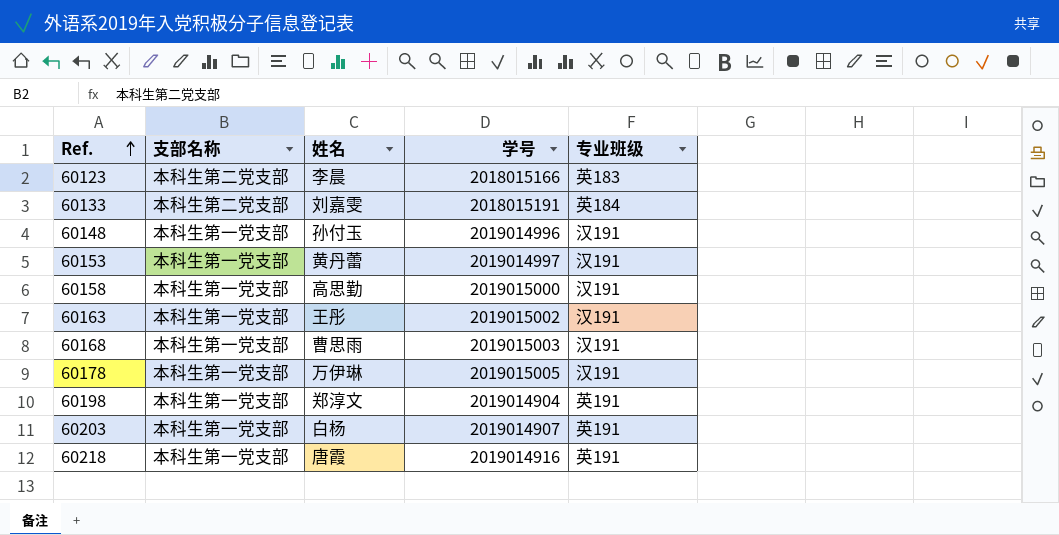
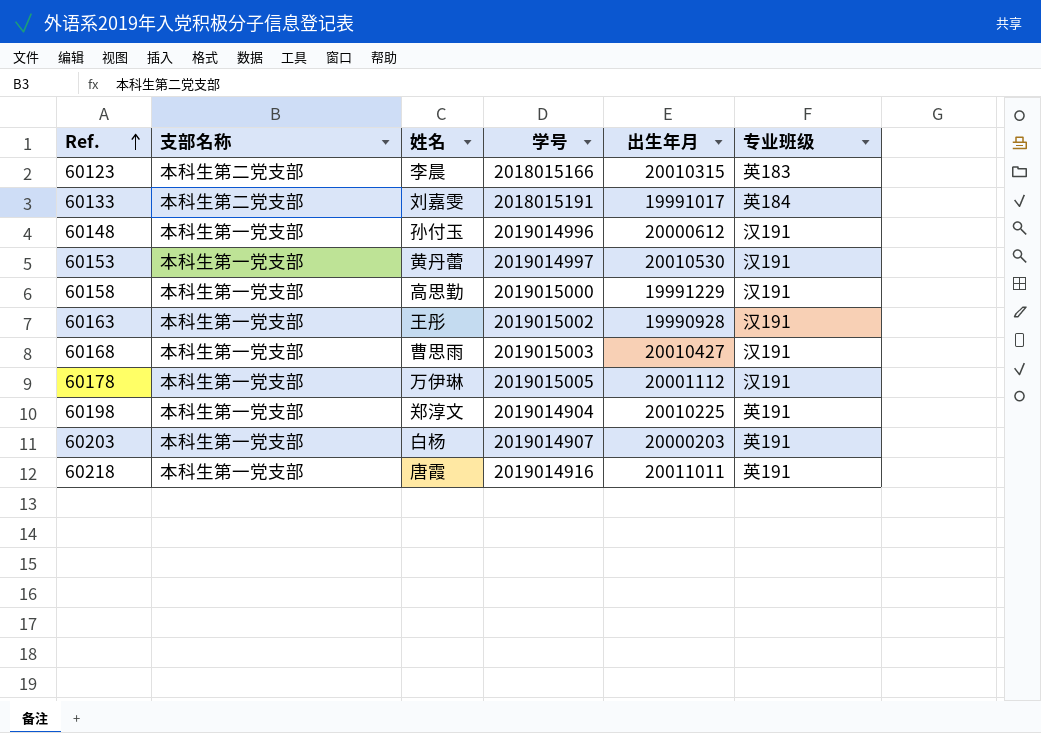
column 出生年月 | position: none -> 5

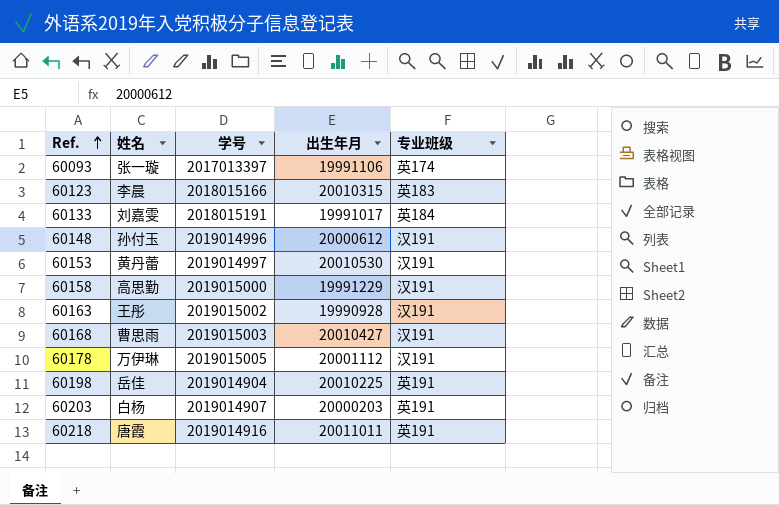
column 支部名称 | position: 2 -> none
row 60093: none -> 张一璇 | 2017013397 | 19991106 | 英174
60198 | 姓名: 郑淳文 -> 岳佳

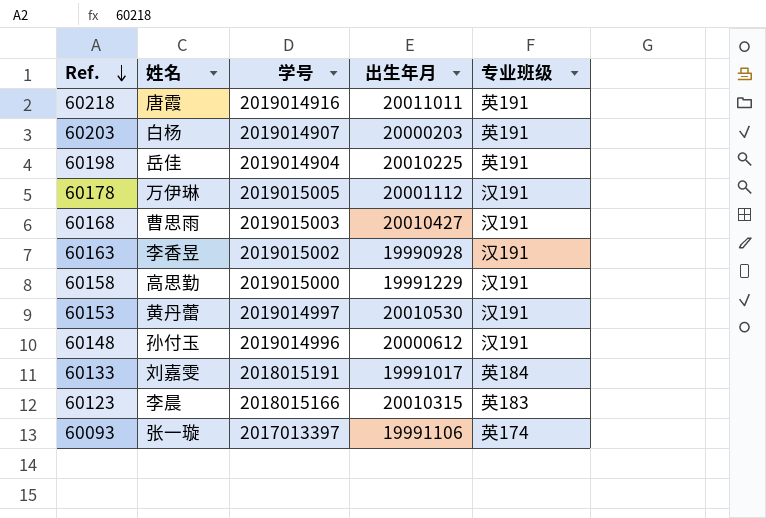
row order: Ref. ascending -> Ref. descending
60163 | 姓名: 王彤 -> 李香昱

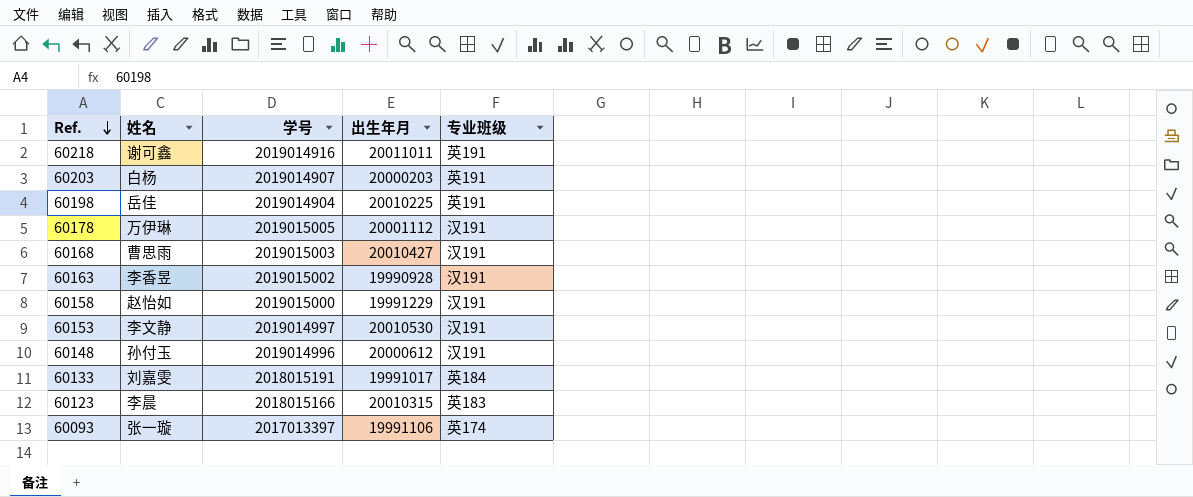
60218 | 姓名: 唐霞 -> 谢可鑫
60158 | 姓名: 高思勤 -> 赵怡如
60153 | 姓名: 黄丹蕾 -> 李文静

